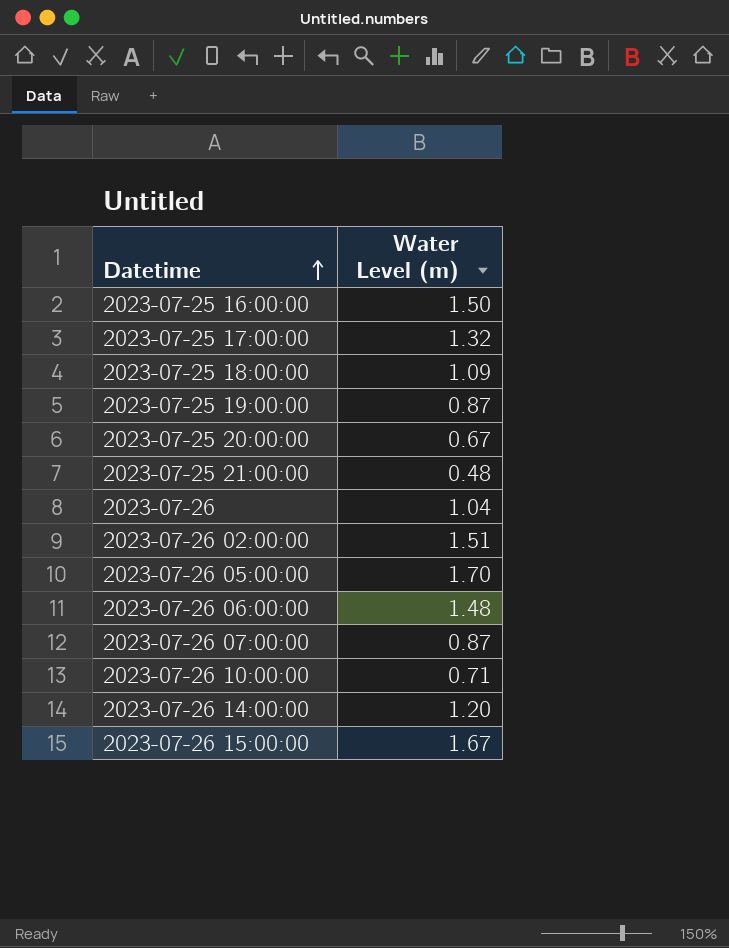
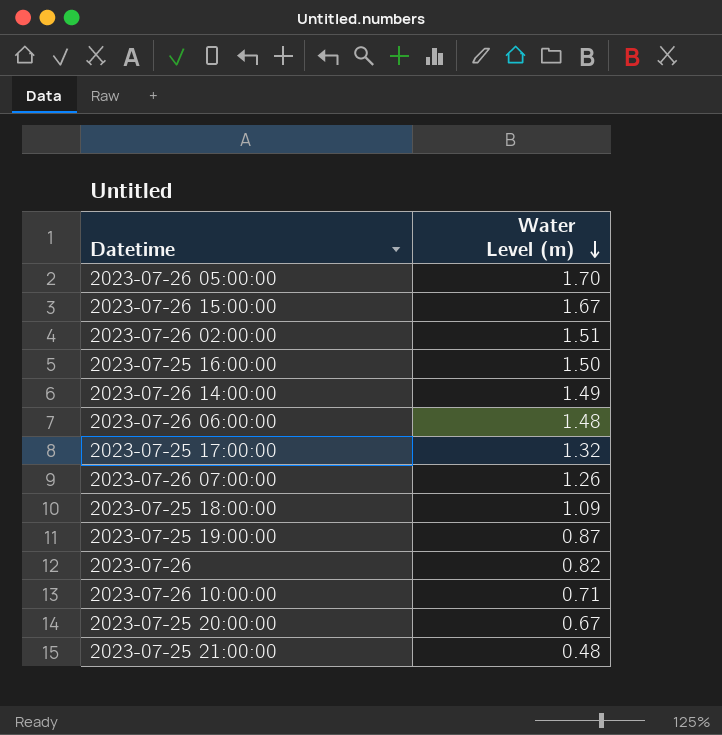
row order: Datetime ascending -> Water Level (m) descending
2023-07-26 14:00:00 | Water Level (m): 1.20 -> 1.49
2023-07-26 07:00:00 | Water Level (m): 0.87 -> 1.26
2023-07-26 | Water Level (m): 1.04 -> 0.82

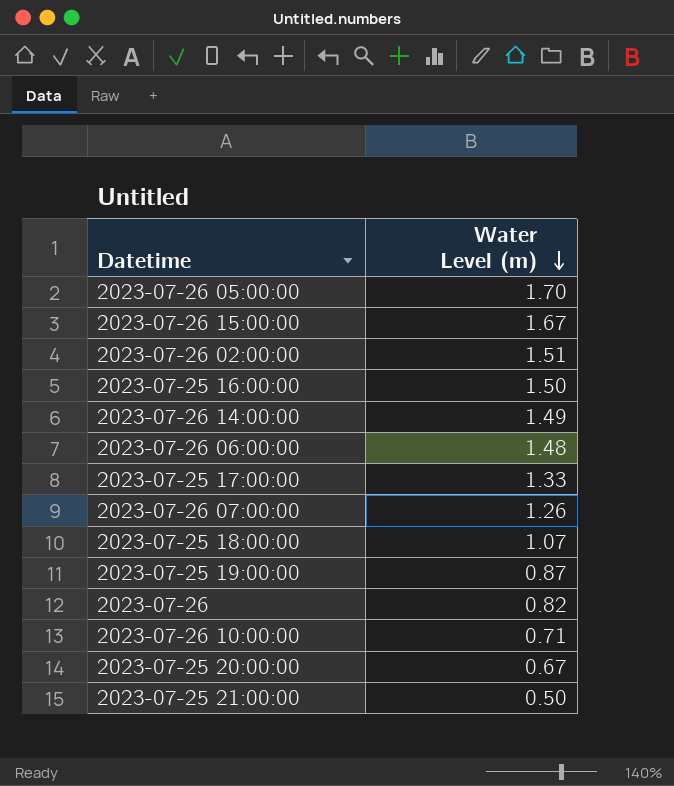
2023-07-25 17:00:00 | Water Level (m): 1.32 -> 1.33
2023-07-25 18:00:00 | Water Level (m): 1.09 -> 1.07
2023-07-25 21:00:00 | Water Level (m): 0.48 -> 0.50

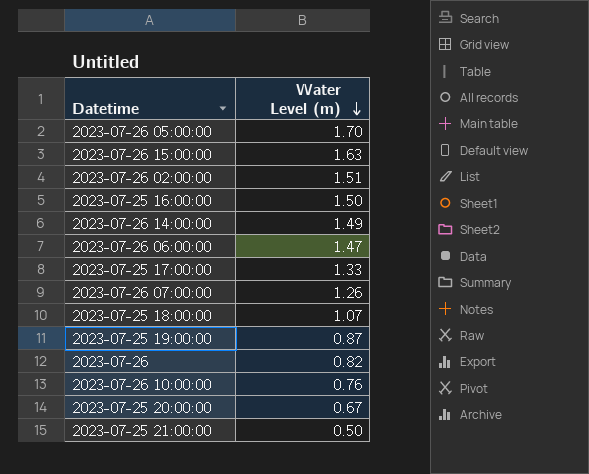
2023-07-26 15:00:00 | Water Level (m): 1.67 -> 1.63
2023-07-26 06:00:00 | Water Level (m): 1.48 -> 1.47
2023-07-26 10:00:00 | Water Level (m): 0.71 -> 0.76

